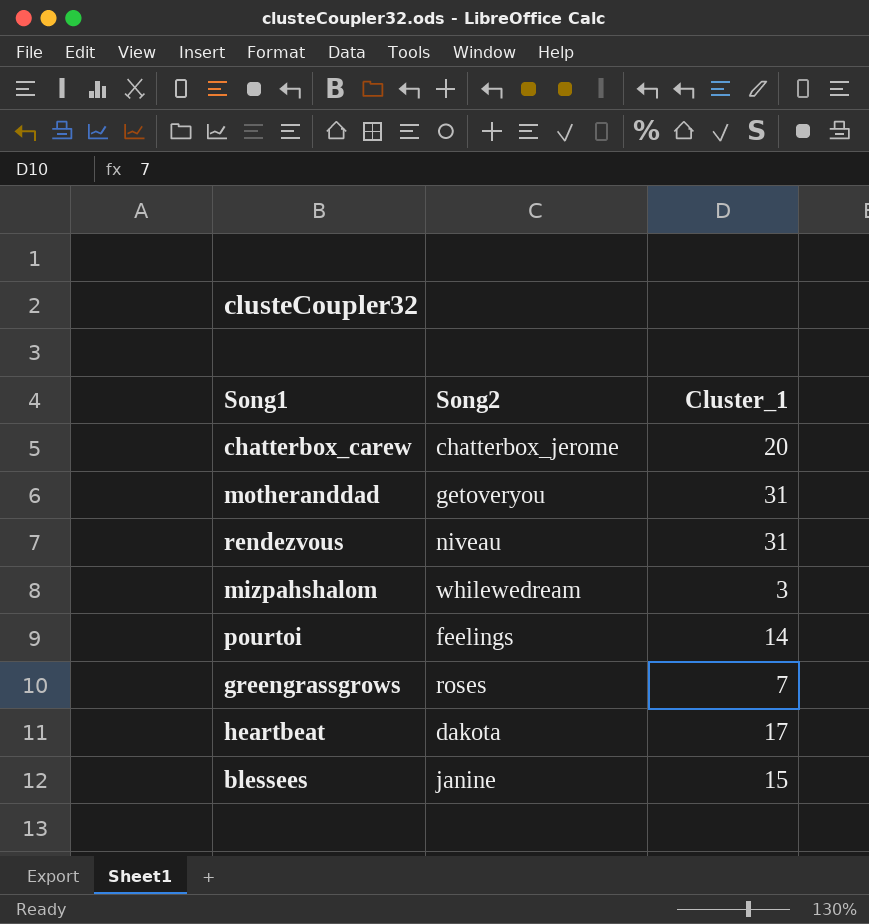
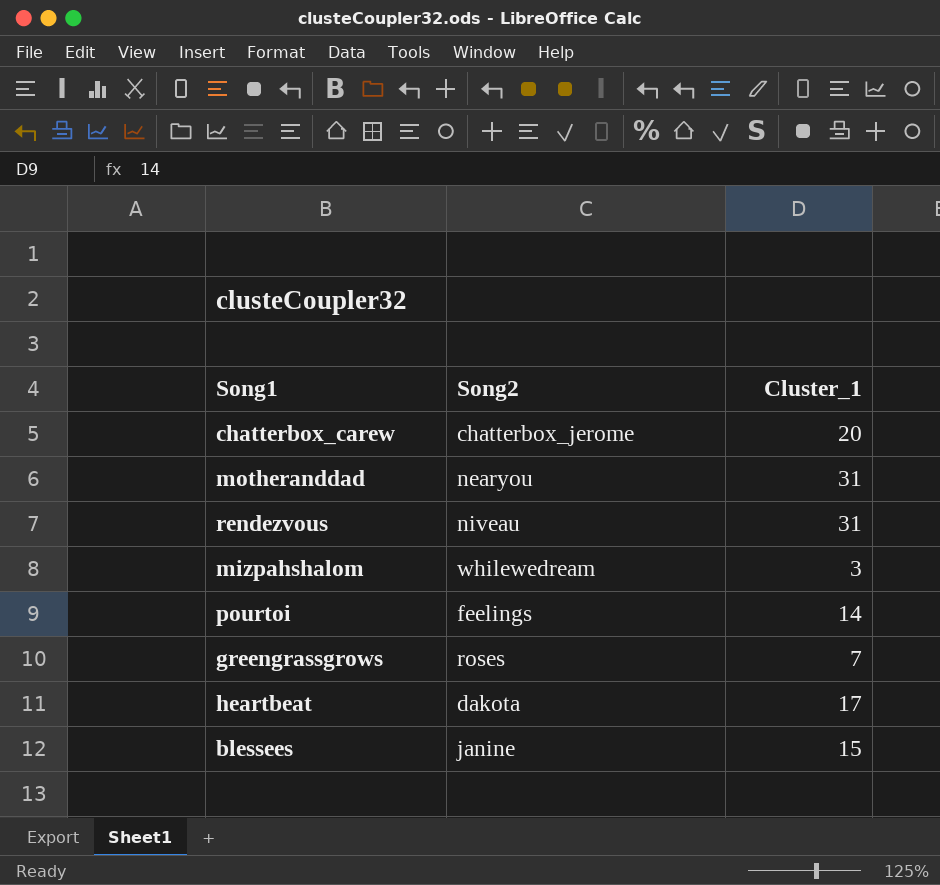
motheranddad | Song2: getoveryou -> nearyou

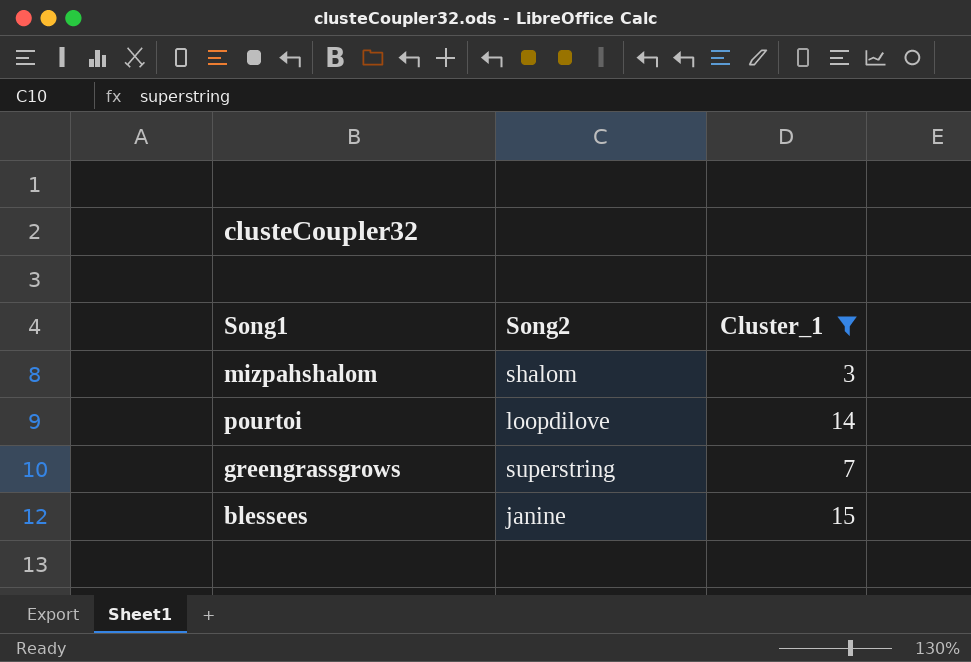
filter: none -> Cluster_1 <= 15
mizpahshalom | Song2: whilewedream -> shalom
pourtoi | Song2: feelings -> loopdilove
greengrassgrows | Song2: roses -> superstring

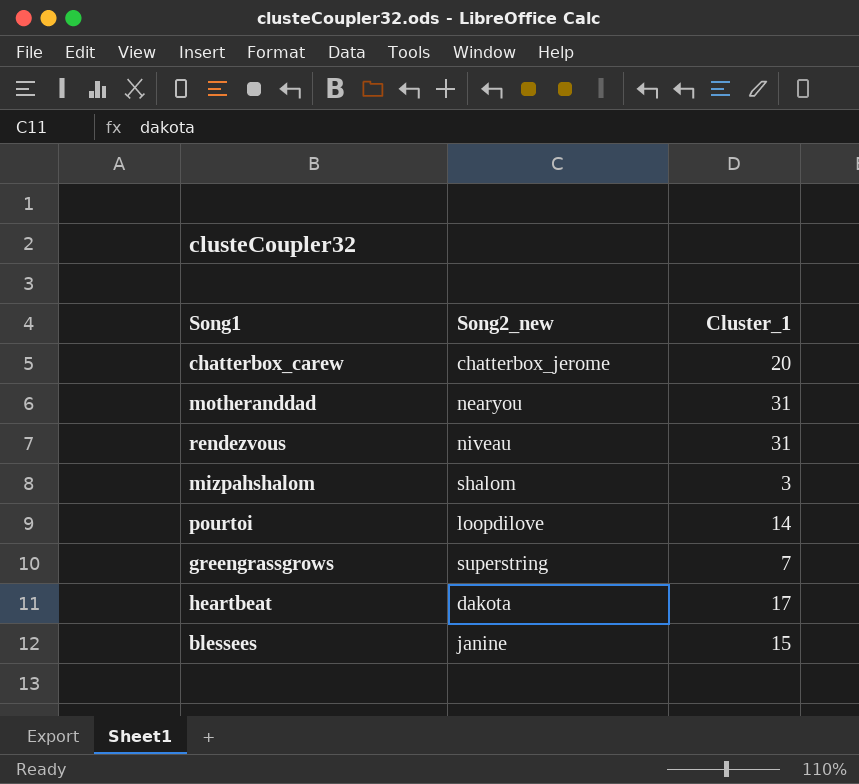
filter: Cluster_1 <= 15 -> none
column name: Song2 -> Song2_new

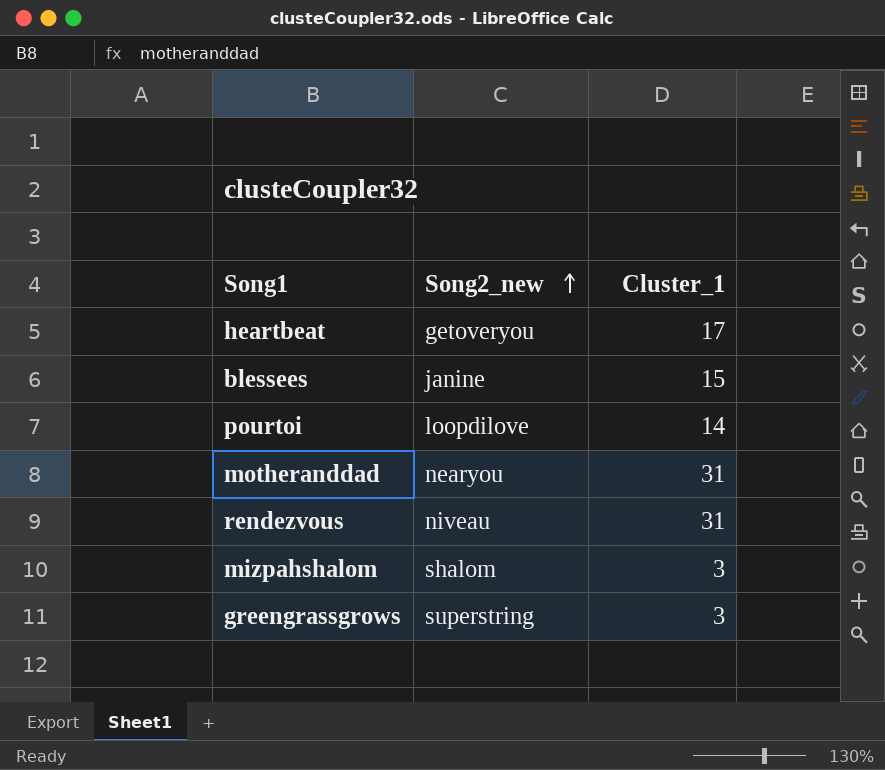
row order: none -> Song2_new ascending
row chatterbox_carew: chatterbox_jerome | 20 -> none
heartbeat | Song2_new: dakota -> getoveryou
greengrassgrows | Cluster_1: 7 -> 3

